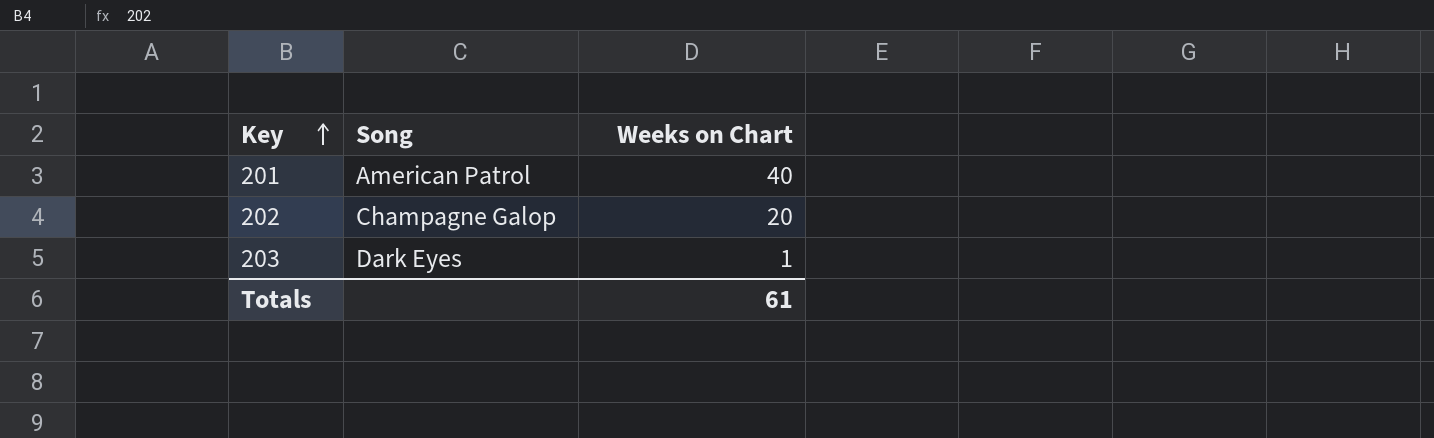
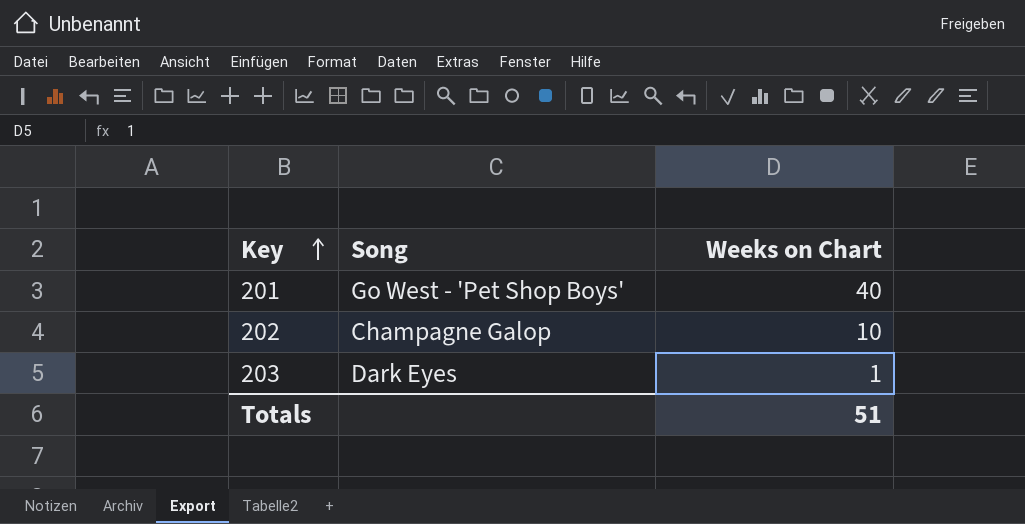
201 | Song: American Patrol -> Go West - 'Pet Shop Boys'
202 | Weeks on Chart: 20 -> 10
Totals | Weeks on Chart: 61 -> 51

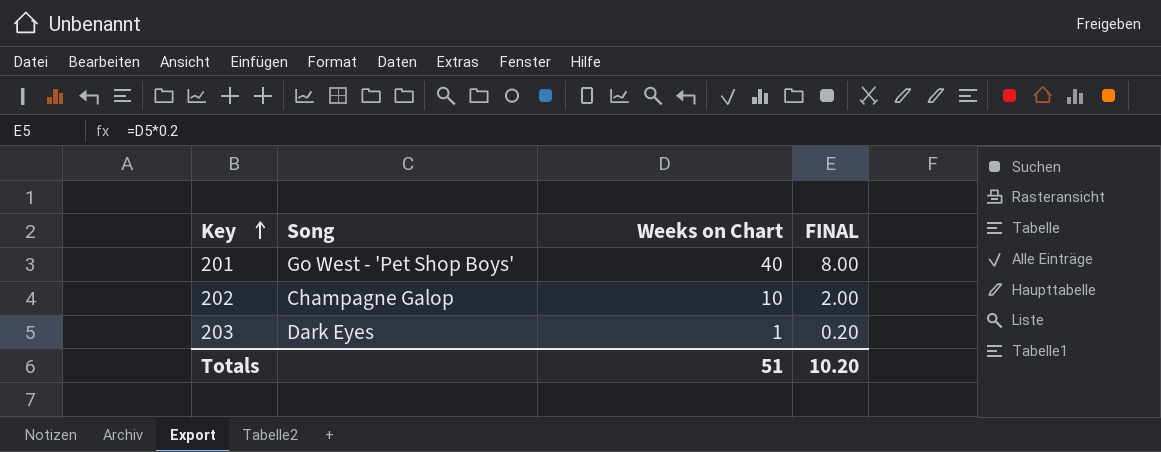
column FINAL | formula: none -> [Weeks on Chart] * 0.2

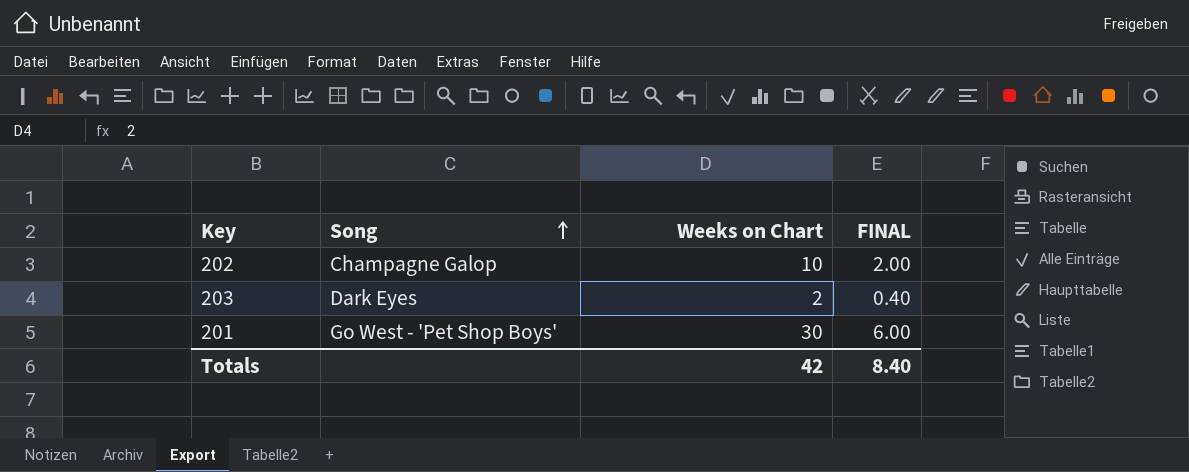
row order: Key ascending -> Song ascending
203 | Weeks on Chart: 1 -> 2
203 | FINAL: 0.20 -> 0.40
201 | Weeks on Chart: 40 -> 30
201 | FINAL: 8.00 -> 6.00
Totals | Weeks on Chart: 51 -> 42
Totals | FINAL: 10.20 -> 8.40

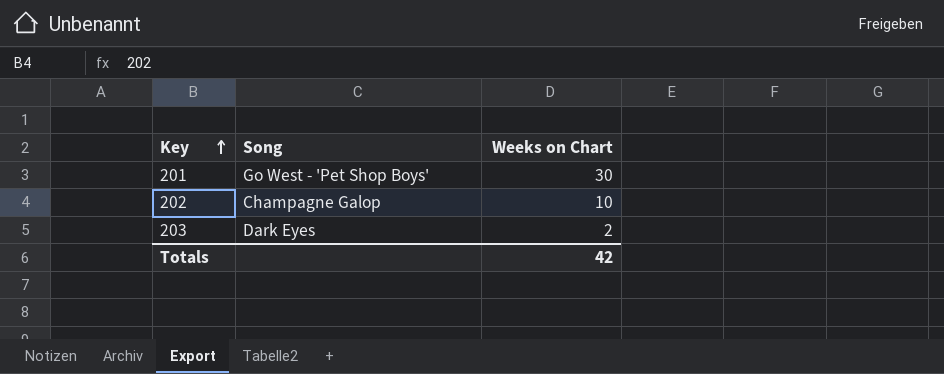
row order: Song ascending -> Key ascending
column FINAL | formula: [Weeks on Chart] * 0.2 -> none

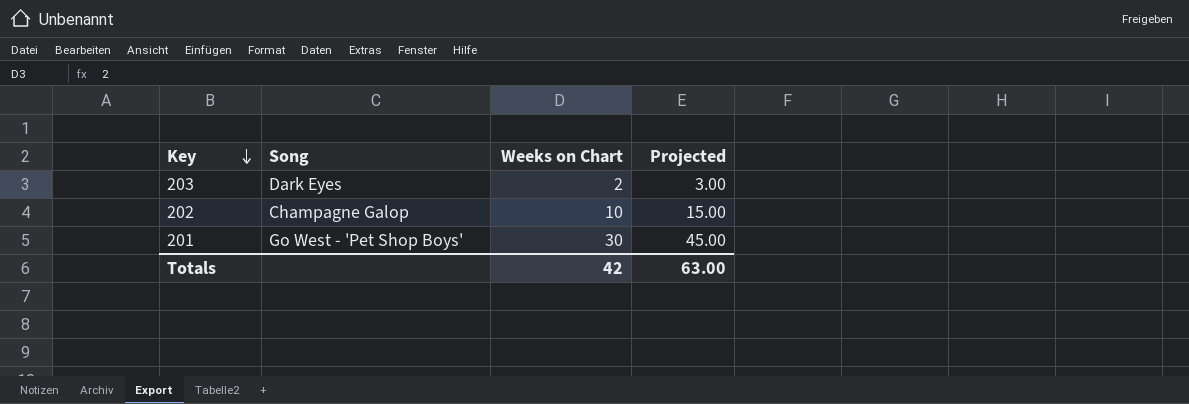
row order: Key ascending -> Key descending
column Projected | formula: none -> [Weeks on Chart] * 1.5

